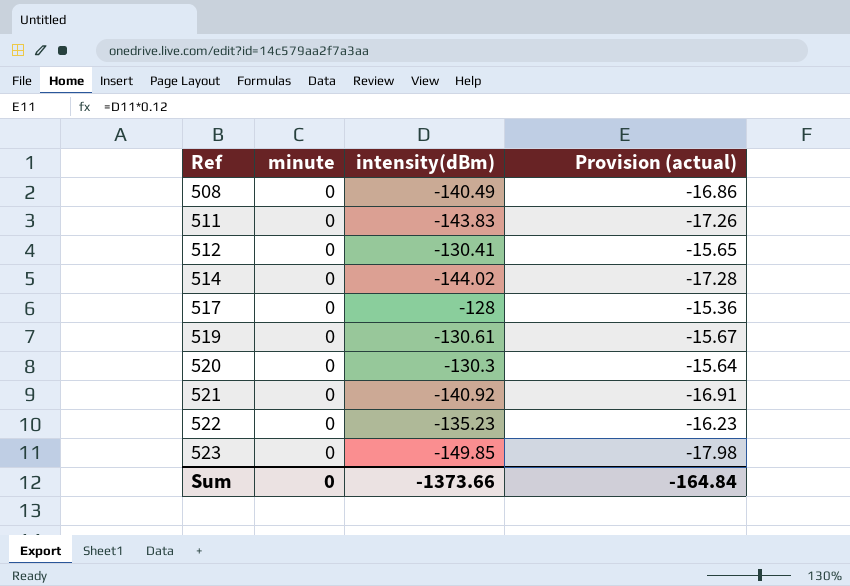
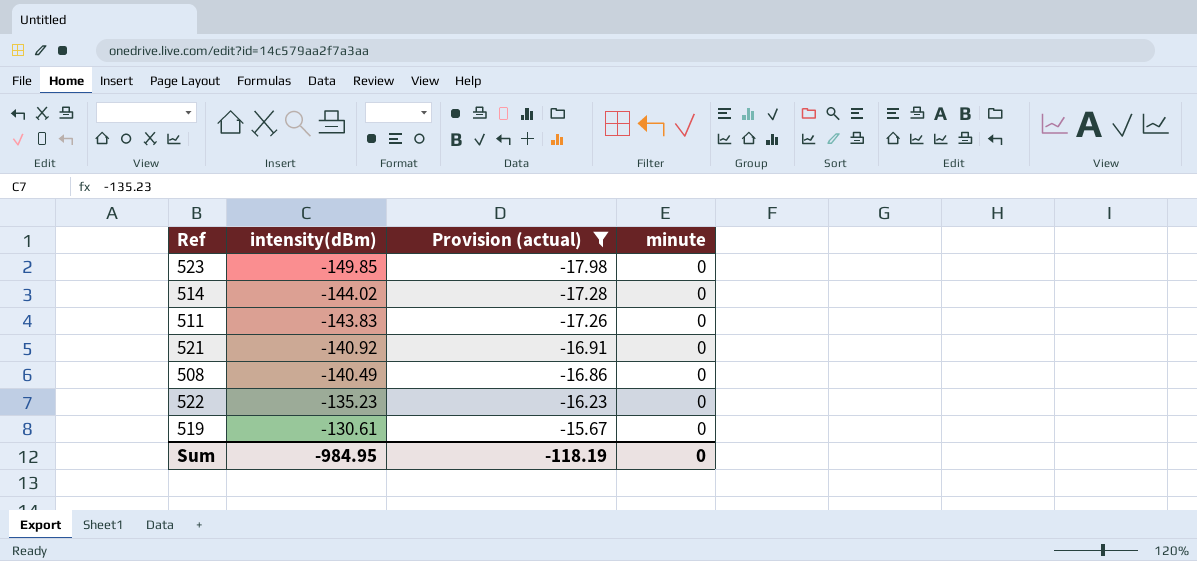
filter: none -> Provision (actual) <= -15.67
row order: Ref ascending -> intensity(dBm) ascending
column minute | position: 2 -> 4
Sum | intensity(dBm): -1373.66 -> -984.95
Sum | Provision (actual): -164.84 -> -118.19

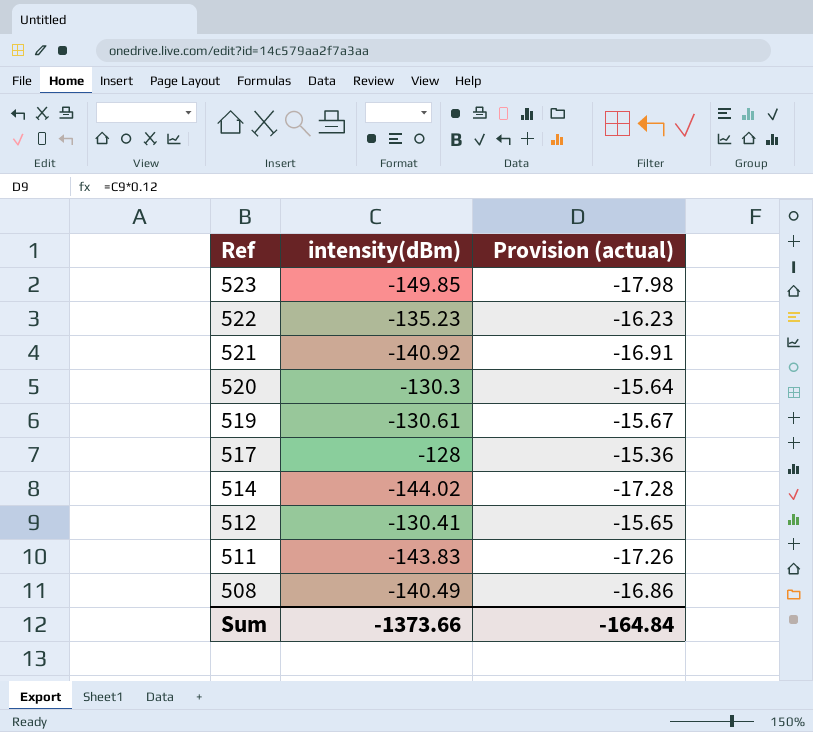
filter: Provision (actual) <= -15.67 -> none
row order: intensity(dBm) ascending -> Ref descending
column minute | position: 4 -> none
Sum | intensity(dBm): -984.95 -> -1373.66
Sum | Provision (actual): -118.19 -> -164.84

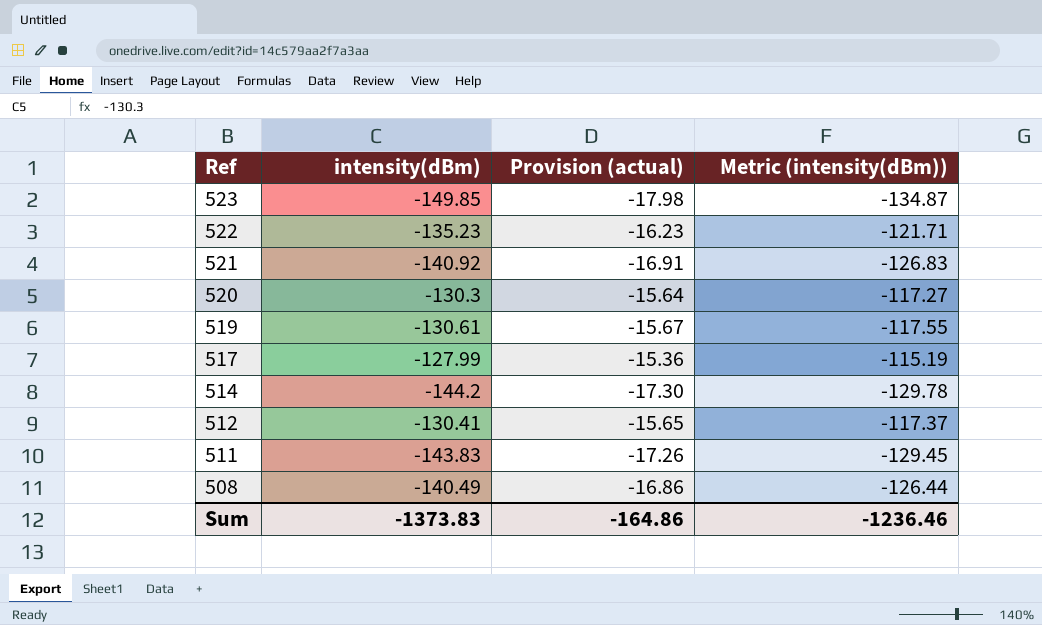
column Metric (intensity(dBm)) | formula: none -> [intensity(dBm)] * 0.9
517 | intensity(dBm): -128 -> -127.99
514 | intensity(dBm): -144.02 -> -144.2
514 | Provision (actual): -17.28 -> -17.30
Sum | intensity(dBm): -1373.66 -> -1373.83
Sum | Provision (actual): -164.84 -> -164.86

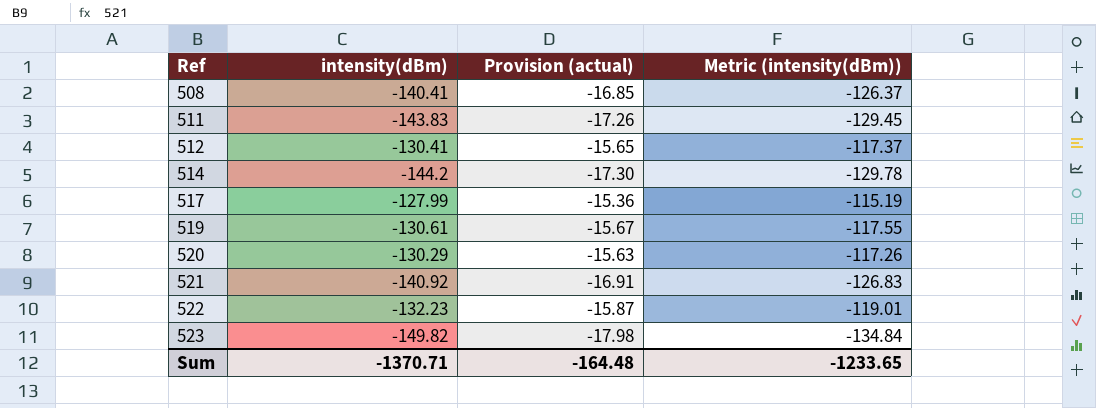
row order: Ref descending -> Ref ascending
508 | intensity(dBm): -140.49 -> -140.41
508 | Provision (actual): -16.86 -> -16.85
508 | Metric (intensity(dBm)): -126.44 -> -126.37
520 | intensity(dBm): -130.3 -> -130.29
520 | Provision (actual): -15.64 -> -15.63
520 | Metric (intensity(dBm)): -117.27 -> -117.26
522 | intensity(dBm): -135.23 -> -132.23
522 | Provision (actual): -16.23 -> -15.87
522 | Metric (intensity(dBm)): -121.71 -> -119.01
523 | intensity(dBm): -149.85 -> -149.82
523 | Metric (intensity(dBm)): -134.87 -> -134.84
Sum | intensity(dBm): -1373.83 -> -1370.71
Sum | Provision (actual): -164.86 -> -164.48
Sum | Metric (intensity(dBm)): -1236.46 -> -1233.65

